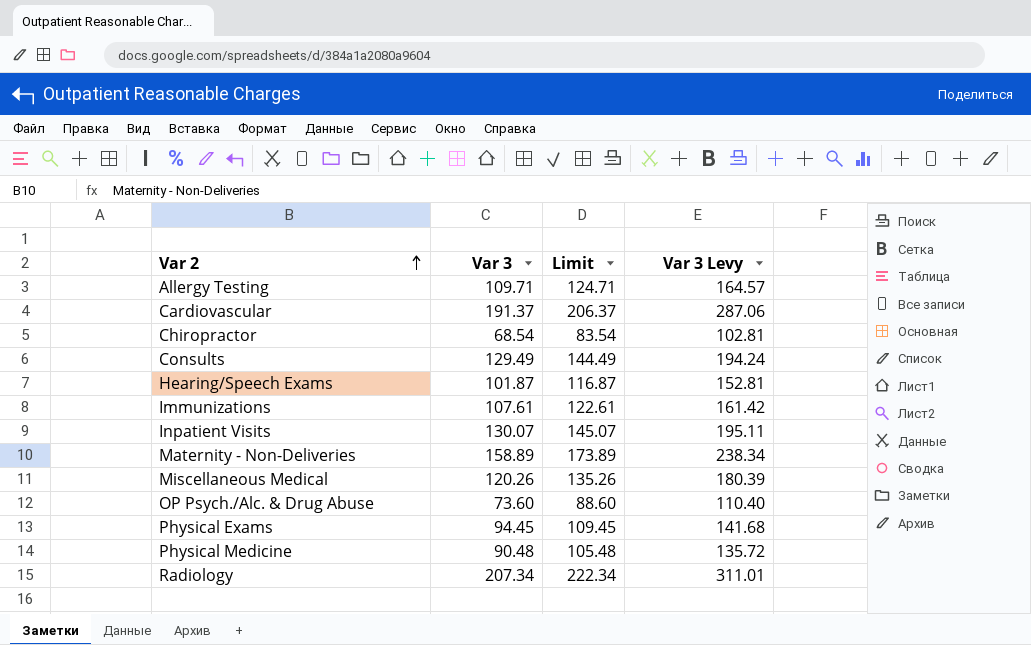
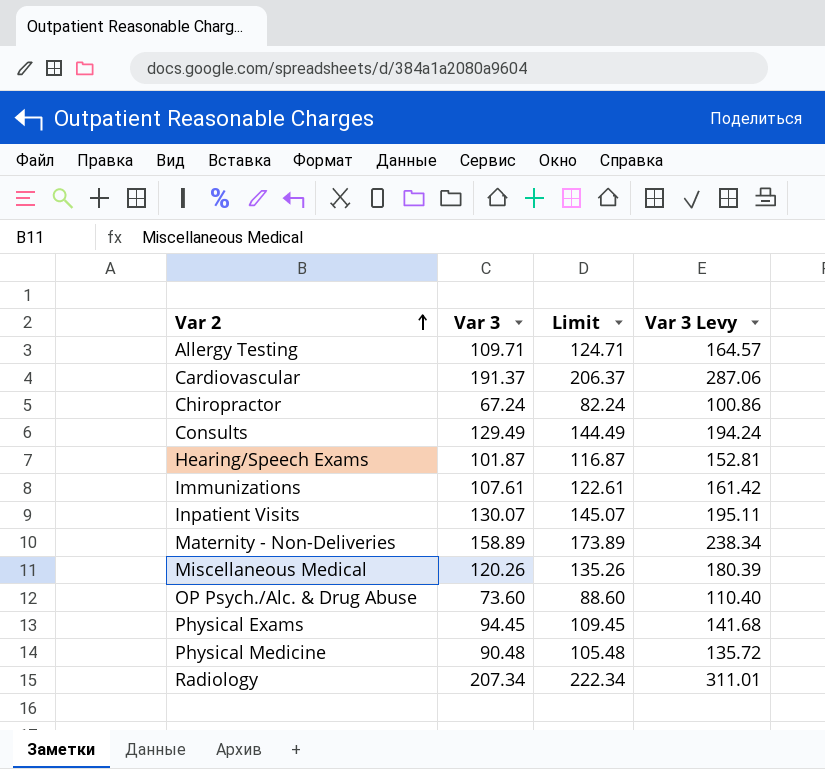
Chiropractor | Var 3: 68.54 -> 67.24
Chiropractor | Limit: 83.54 -> 82.24
Chiropractor | Var 3 Levy: 102.81 -> 100.86

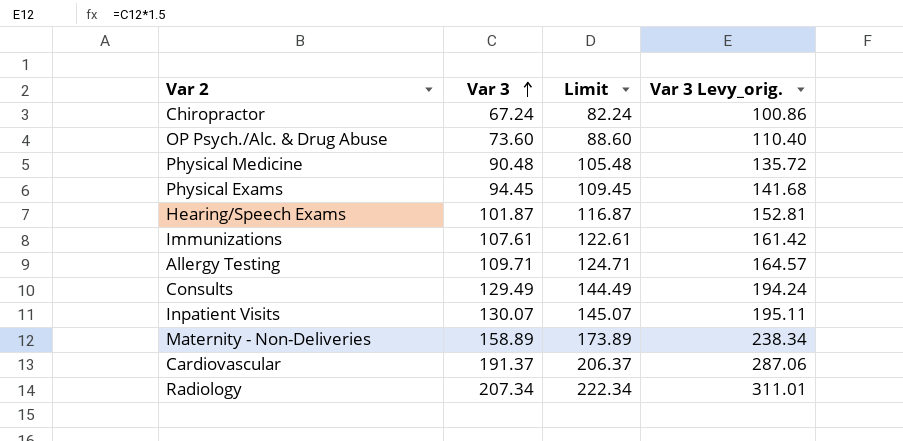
row order: Var 2 ascending -> Var 3 ascending
column name: Var 3 Levy -> Var 3 Levy_orig.
row Miscellaneous Medical: 120.26 | 135.26 | 180.39 -> none

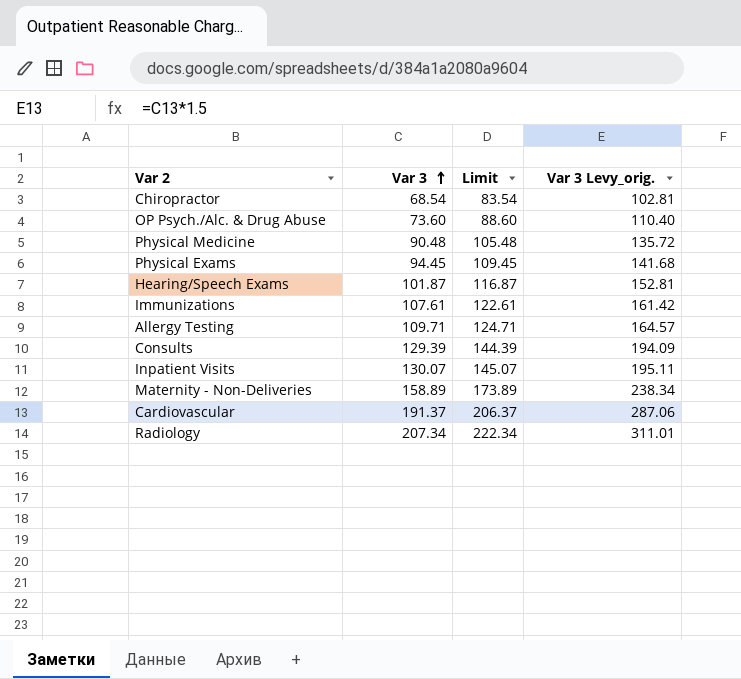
Chiropractor | Var 3: 67.24 -> 68.54
Chiropractor | Limit: 82.24 -> 83.54
Chiropractor | Var 3 Levy_orig.: 100.86 -> 102.81
Consults | Var 3: 129.49 -> 129.39
Consults | Limit: 144.49 -> 144.39
Consults | Var 3 Levy_orig.: 194.24 -> 194.09

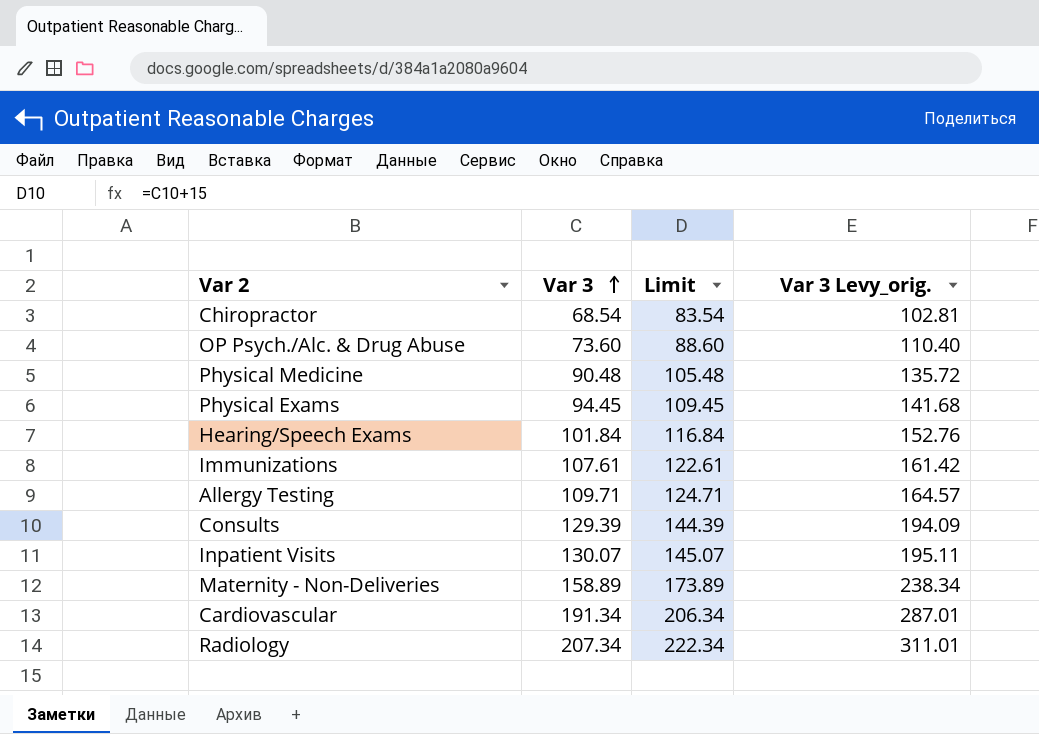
Hearing/Speech Exams | Var 3: 101.87 -> 101.84
Hearing/Speech Exams | Limit: 116.87 -> 116.84
Hearing/Speech Exams | Var 3 Levy_orig.: 152.81 -> 152.76
Cardiovascular | Var 3: 191.37 -> 191.34
Cardiovascular | Limit: 206.37 -> 206.34
Cardiovascular | Var 3 Levy_orig.: 287.06 -> 287.01

